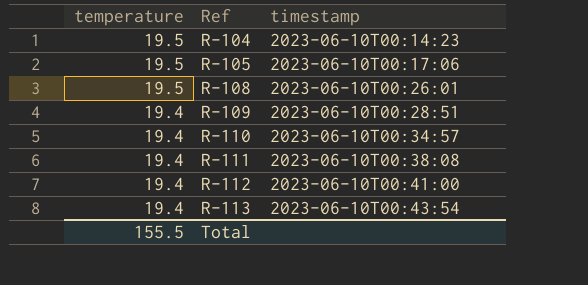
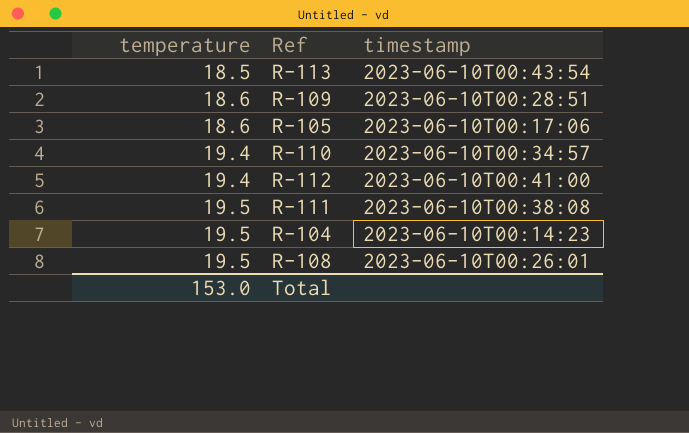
row order: temperature descending -> temperature ascending
R-113 | temperature: 19.4 -> 18.5
R-109 | temperature: 19.4 -> 18.6
R-105 | temperature: 19.5 -> 18.6
R-111 | temperature: 19.4 -> 19.5
Total | temperature: 155.5 -> 153.0

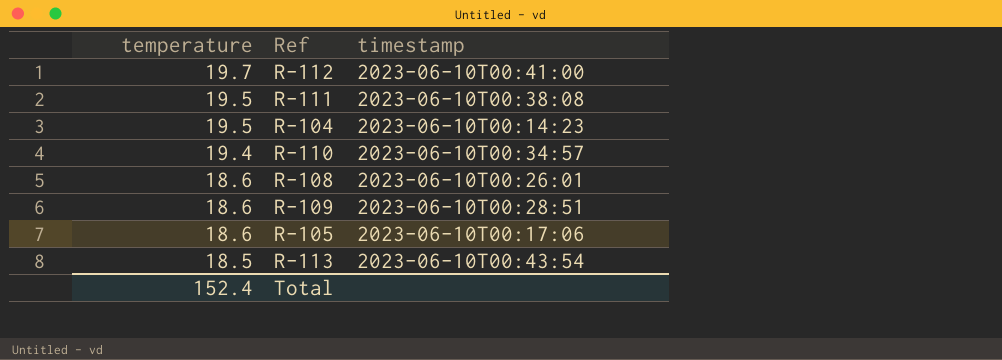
row order: temperature ascending -> temperature descending
R-112 | temperature: 19.4 -> 19.7
R-108 | temperature: 19.5 -> 18.6
Total | temperature: 153.0 -> 152.4

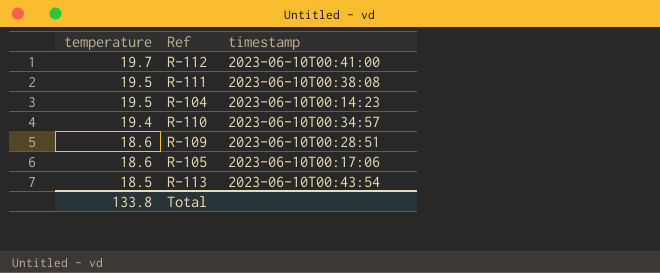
row R-108: 18.6 | 2023-06-10T00:26:01 -> none
Total | temperature: 152.4 -> 133.8

